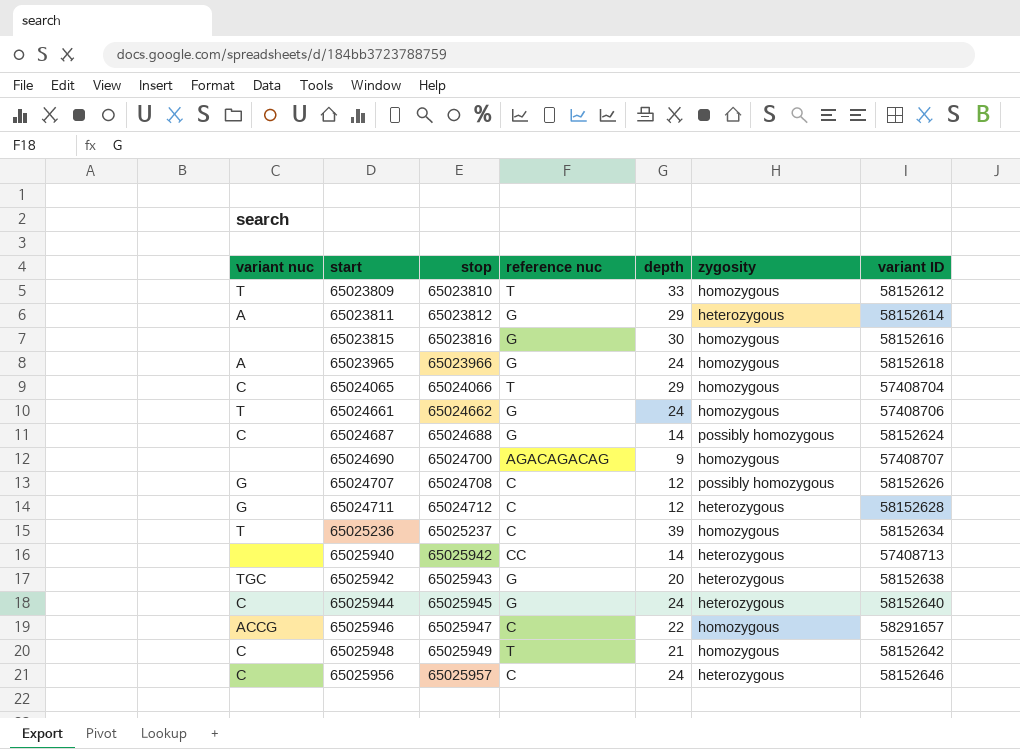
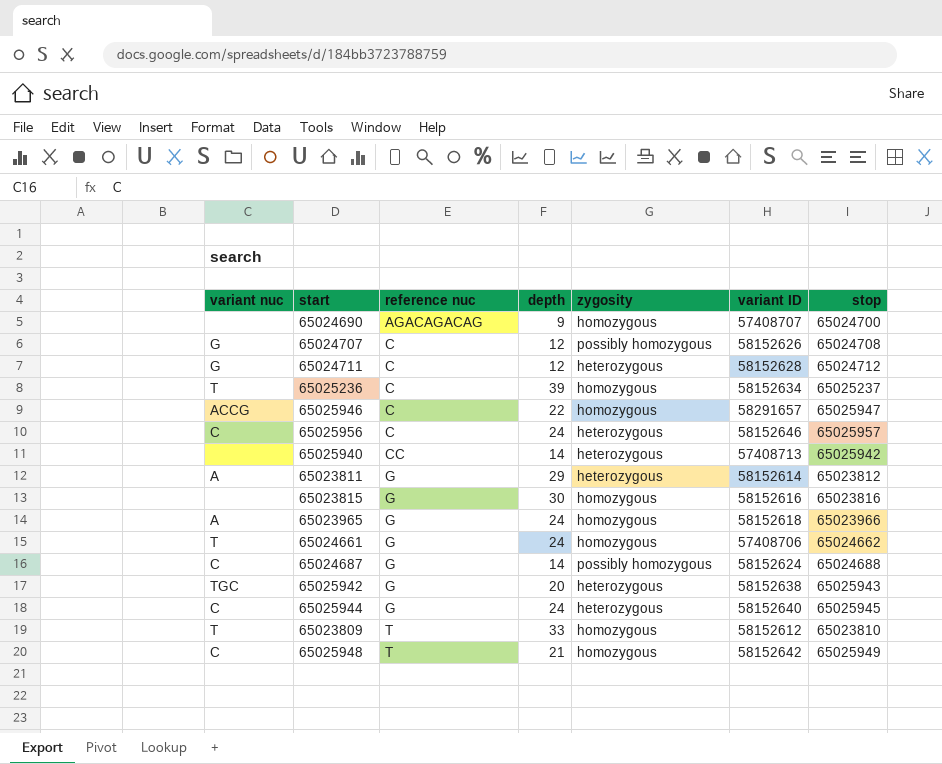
row order: start ascending -> reference nuc ascending
column stop | position: 3 -> 7
row 65024065: C | 65024066 | T | 29 | homozygous | 57408704 -> none

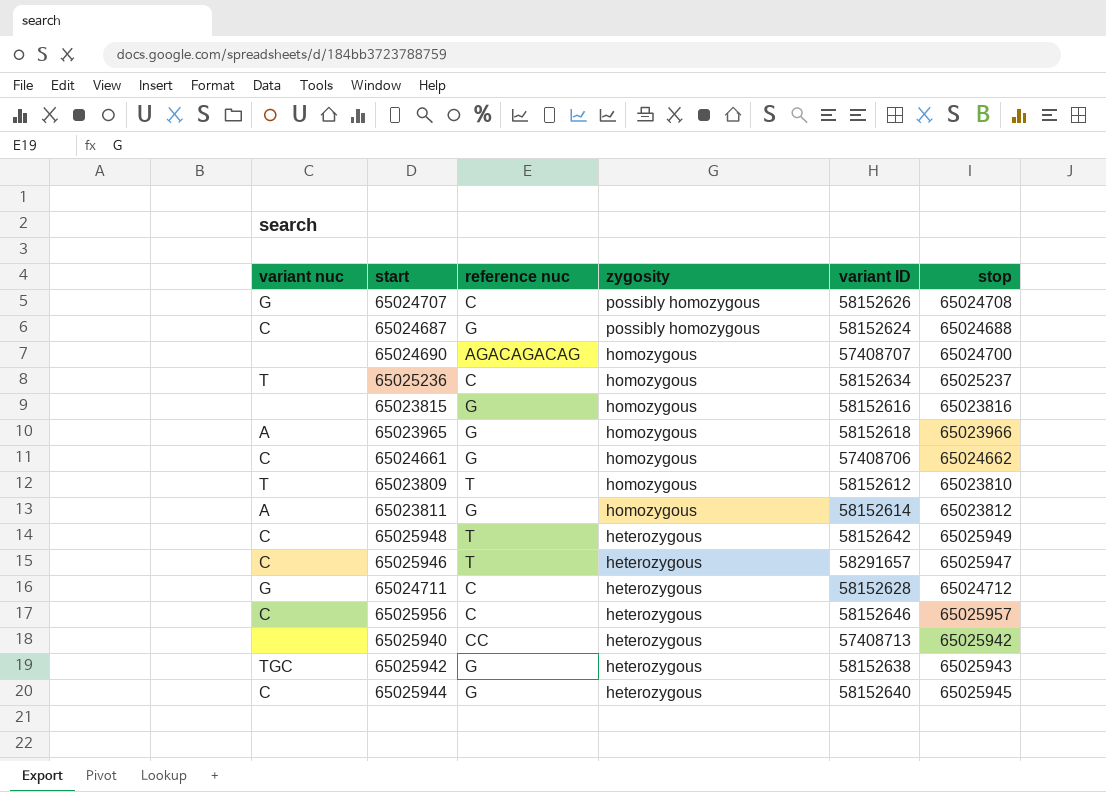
row order: reference nuc ascending -> zygosity descending
column depth | position: 4 -> none
65024661 | variant nuc: T -> C
65023811 | zygosity: heterozygous -> homozygous
65025948 | zygosity: homozygous -> heterozygous
65025946 | variant nuc: ACCG -> C
65025946 | reference nuc: C -> T
65025946 | zygosity: homozygous -> heterozygous

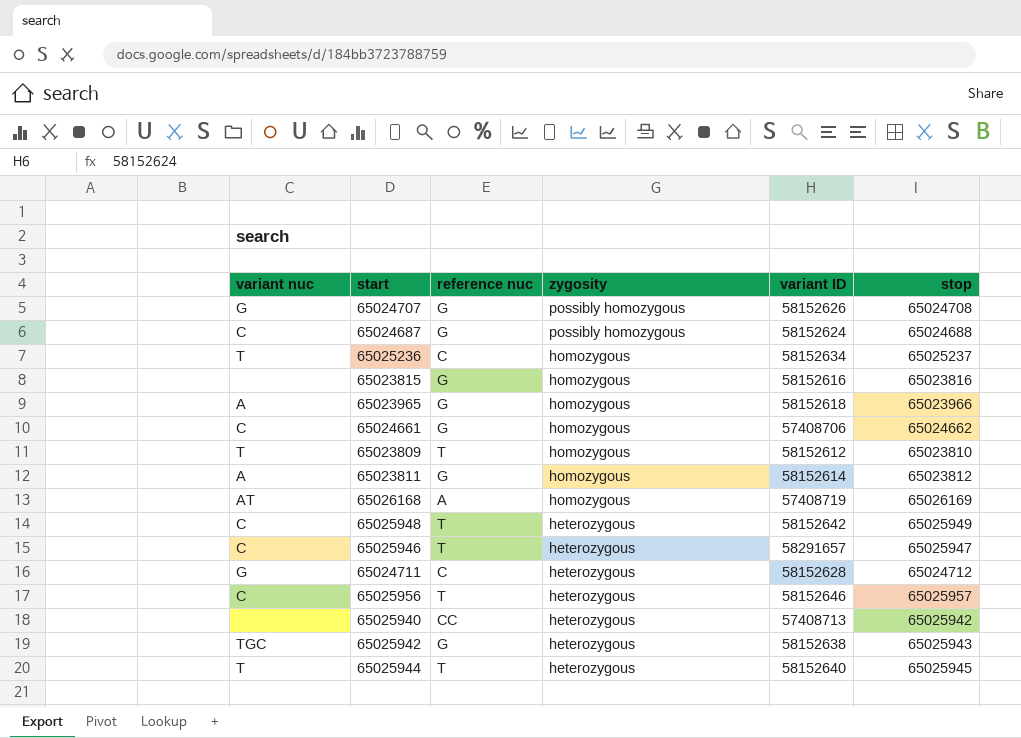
row 65024690: none | AGACAGACAG | homozygous | 57408707 | 65024700 -> none
65024707 | reference nuc: C -> G
row 65026168: none -> AT | A | homozygous | 57408719 | 65026169
65025956 | reference nuc: C -> T
65025944 | variant nuc: C -> T
65025944 | reference nuc: G -> T

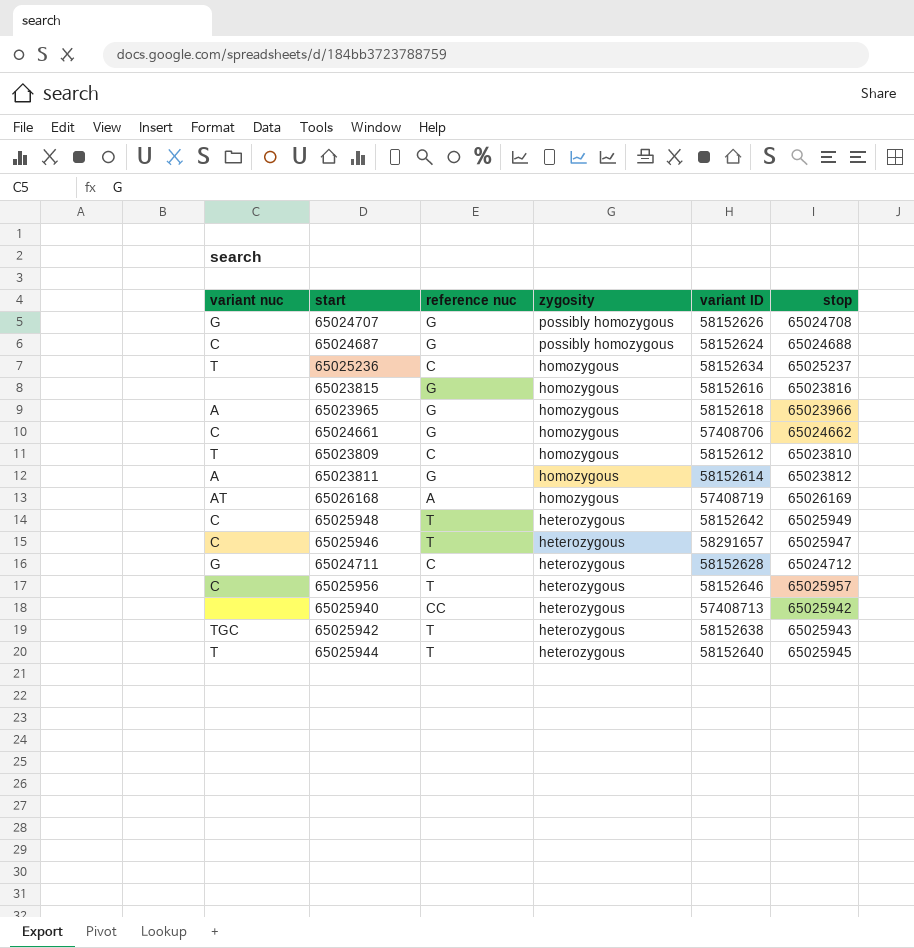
65023809 | reference nuc: T -> C
65025942 | reference nuc: G -> T

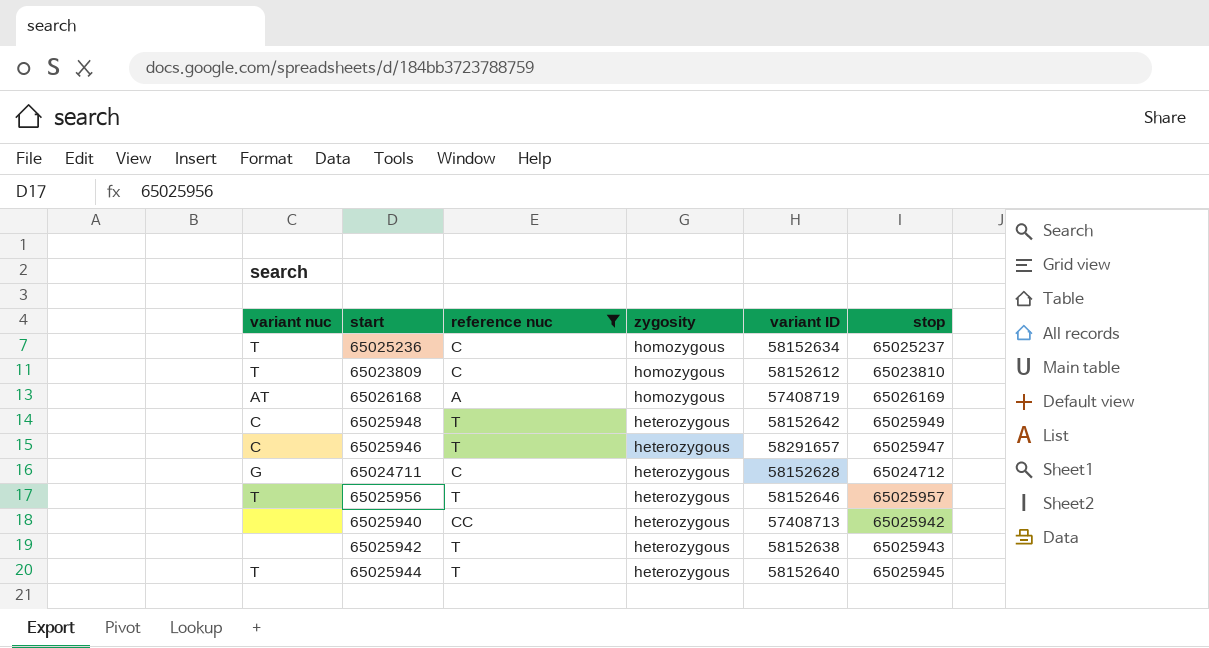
filter: none -> reference nuc != G
65025956 | variant nuc: C -> T
65025942 | variant nuc: TGC -> none

